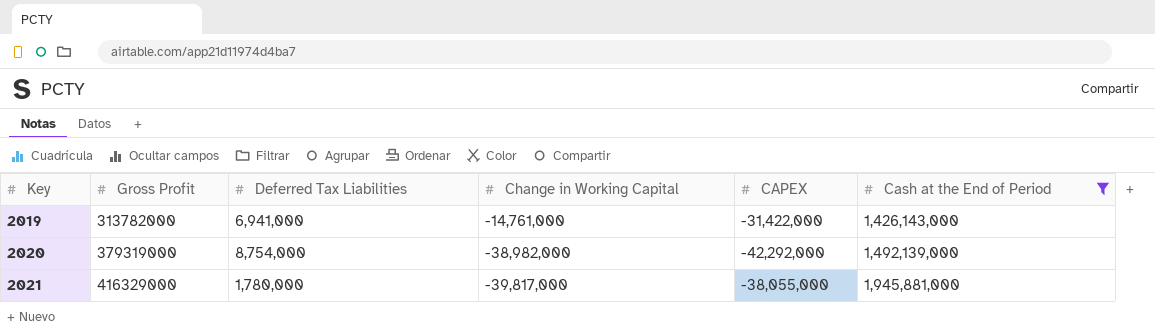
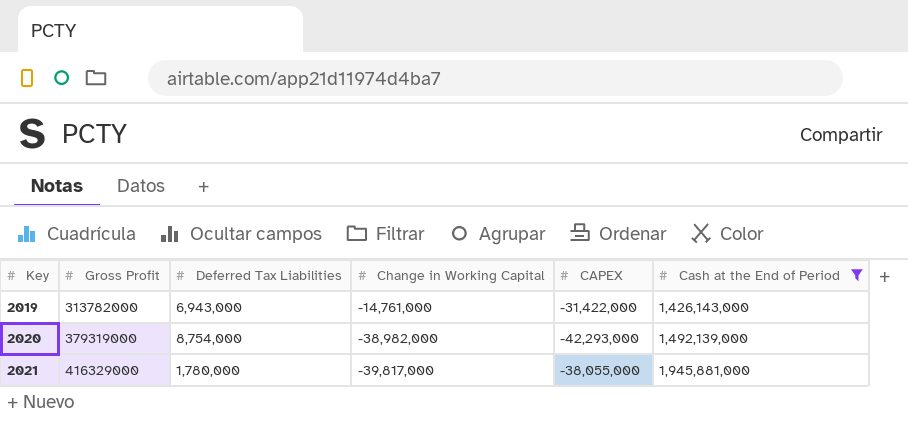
2019 | Deferred Tax Liabilities: 6,941,000 -> 6,943,000
2020 | CAPEX: -42,292,000 -> -42,293,000

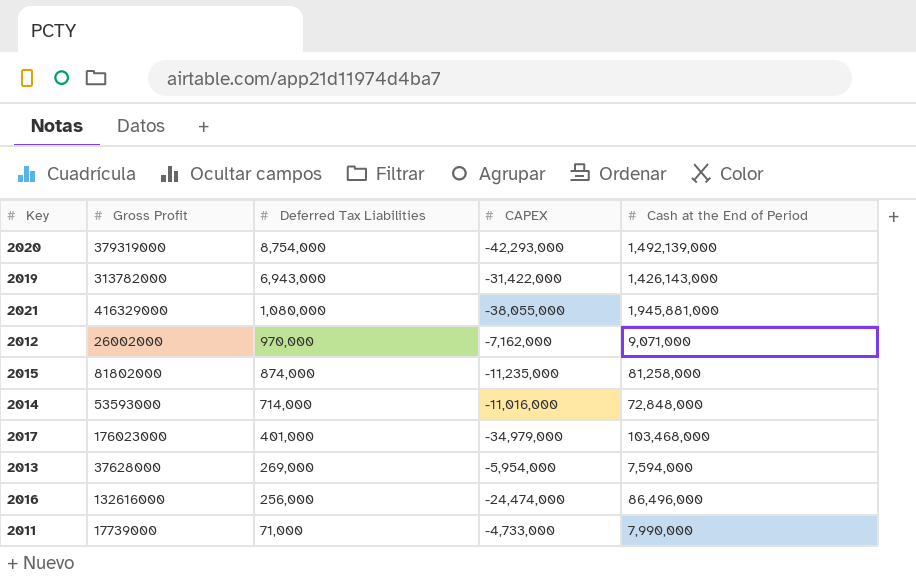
filter: Cash at the End of Period >= 1,426,143,000 -> none
row order: Key ascending -> Deferred Tax Liabilities descending
column Change in Working Capital | position: 4 -> none
2021 | Deferred Tax Liabilities: 1,780,000 -> 1,080,000

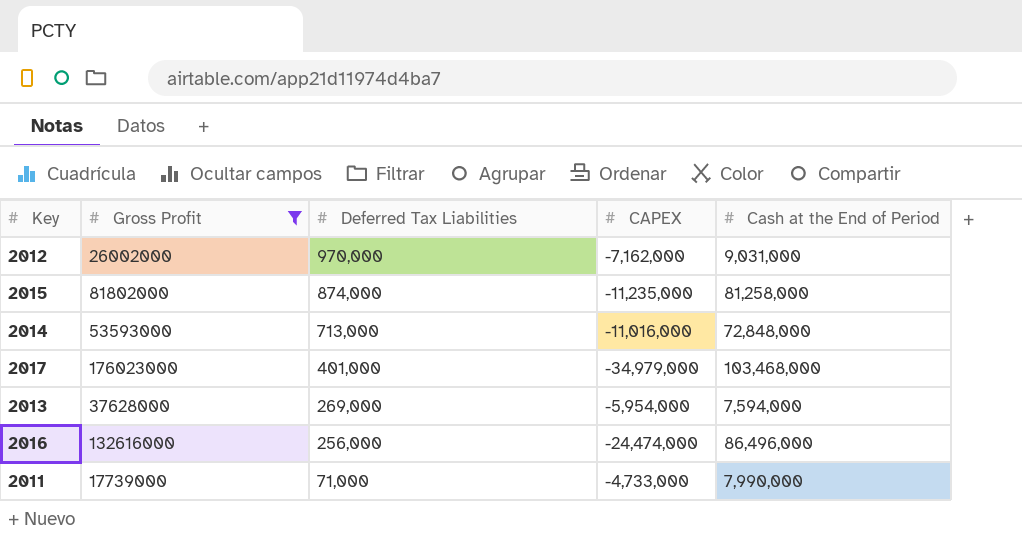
filter: none -> Gross Profit <= 176023000
2012 | Cash at the End of Period: 9,071,000 -> 9,031,000
2014 | Deferred Tax Liabilities: 714,000 -> 713,000

